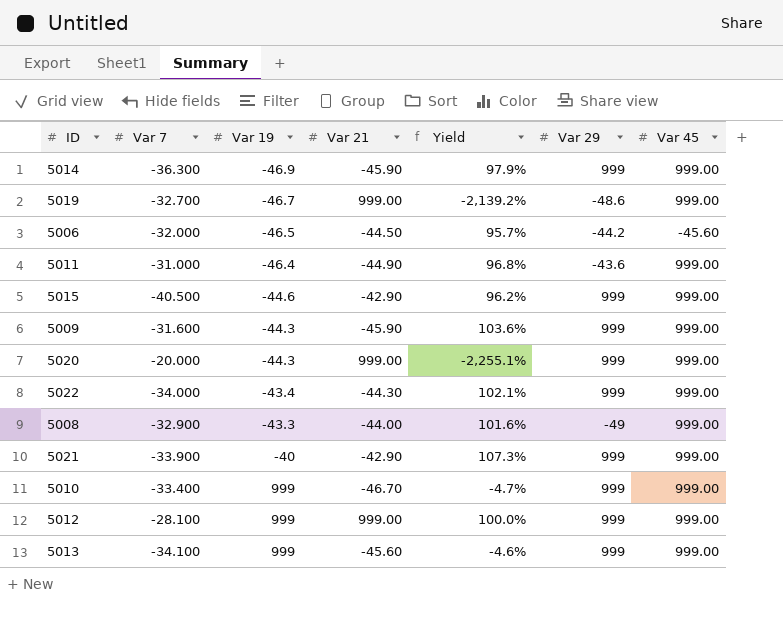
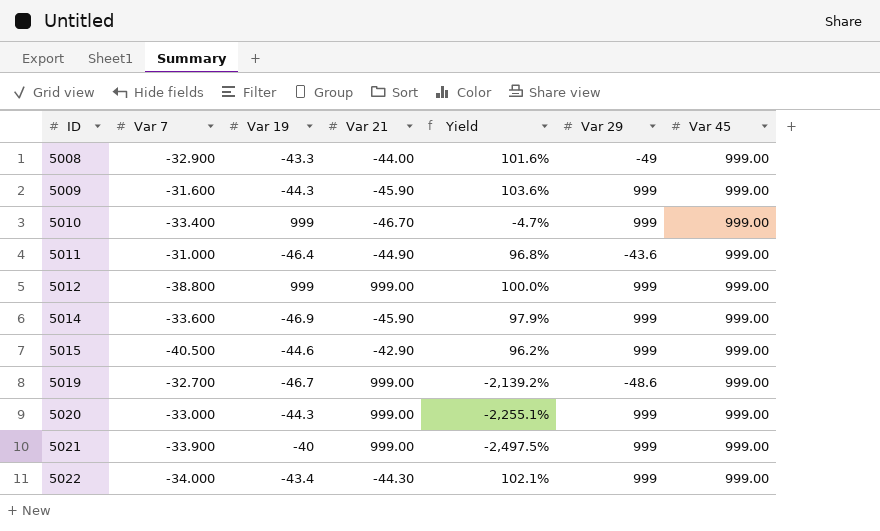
row order: Var 19 ascending -> ID ascending
row 5006: -32.000 | -46.5 | -44.50 | 95.7% | -44.2 | -45.60 -> none
row 5013: -34.100 | 999 | -45.60 | -4.6% | 999 | 999.00 -> none
5012 | Var 7: -28.100 -> -38.800
5014 | Var 7: -36.300 -> -33.600
5020 | Var 7: -20.000 -> -33.000
5021 | Var 21: -42.90 -> 999.00
5021 | Yield: 107.3% -> -2,497.5%

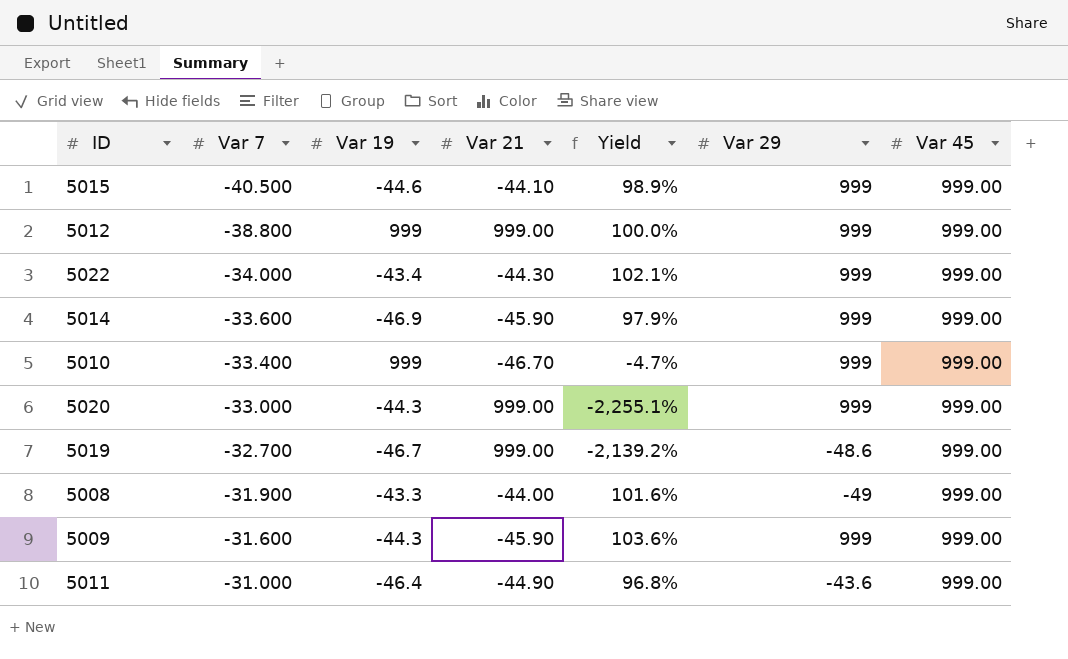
row order: ID ascending -> Var 7 ascending
row 5021: -33.900 | -40 | 999.00 | -2,497.5% | 999 | 999.00 -> none
5015 | Var 21: -42.90 -> -44.10
5015 | Yield: 96.2% -> 98.9%
5008 | Var 7: -32.900 -> -31.900

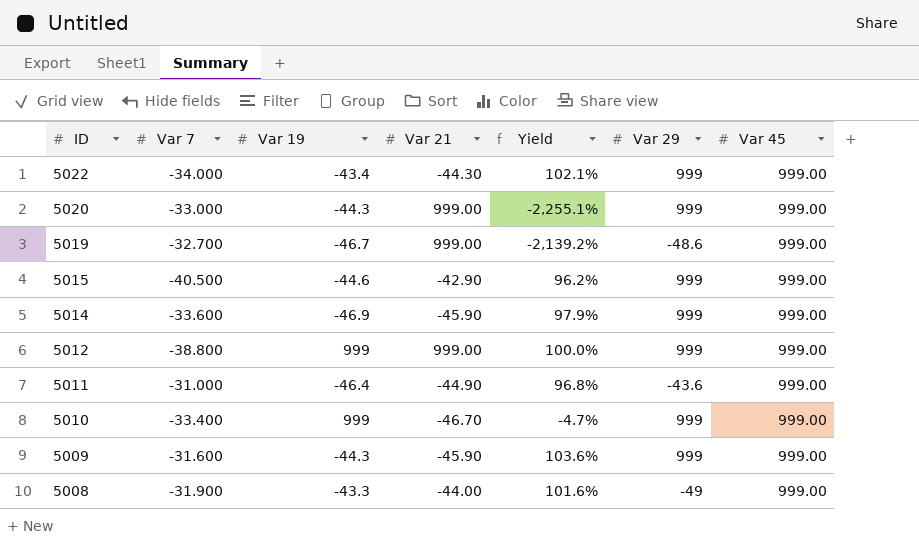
row order: Var 7 ascending -> ID descending
5015 | Var 21: -44.10 -> -42.90
5015 | Yield: 98.9% -> 96.2%

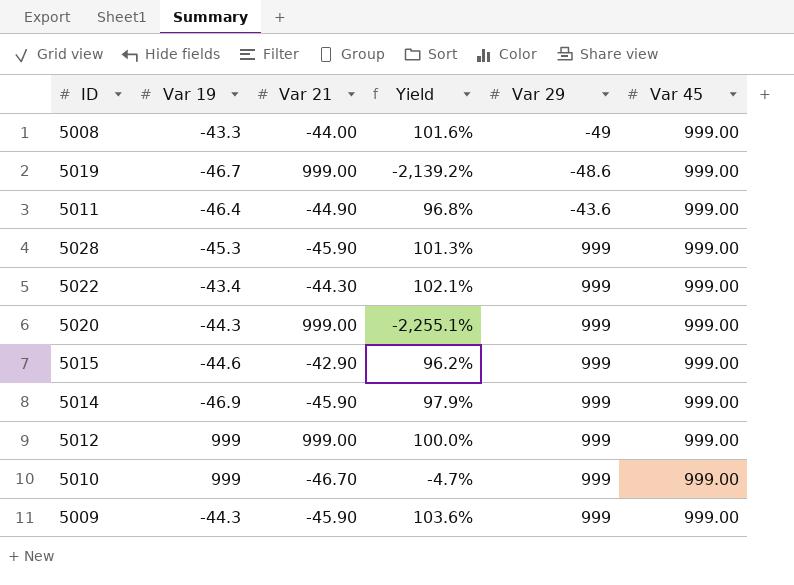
row order: ID descending -> Var 29 ascending
column Var 7 | position: 2 -> none
row 5028: none -> -45.3 | -45.90 | 101.3% | 999 | 999.00

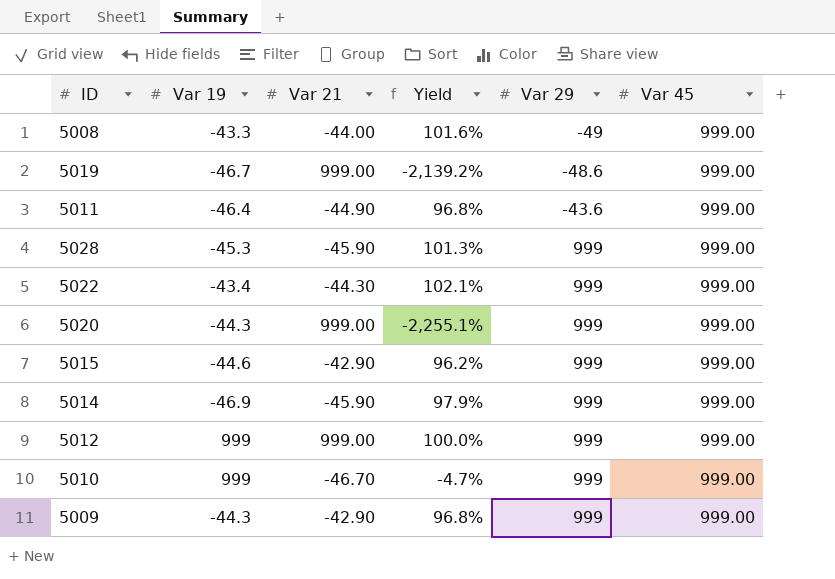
5009 | Var 21: -45.90 -> -42.90
5009 | Yield: 103.6% -> 96.8%

